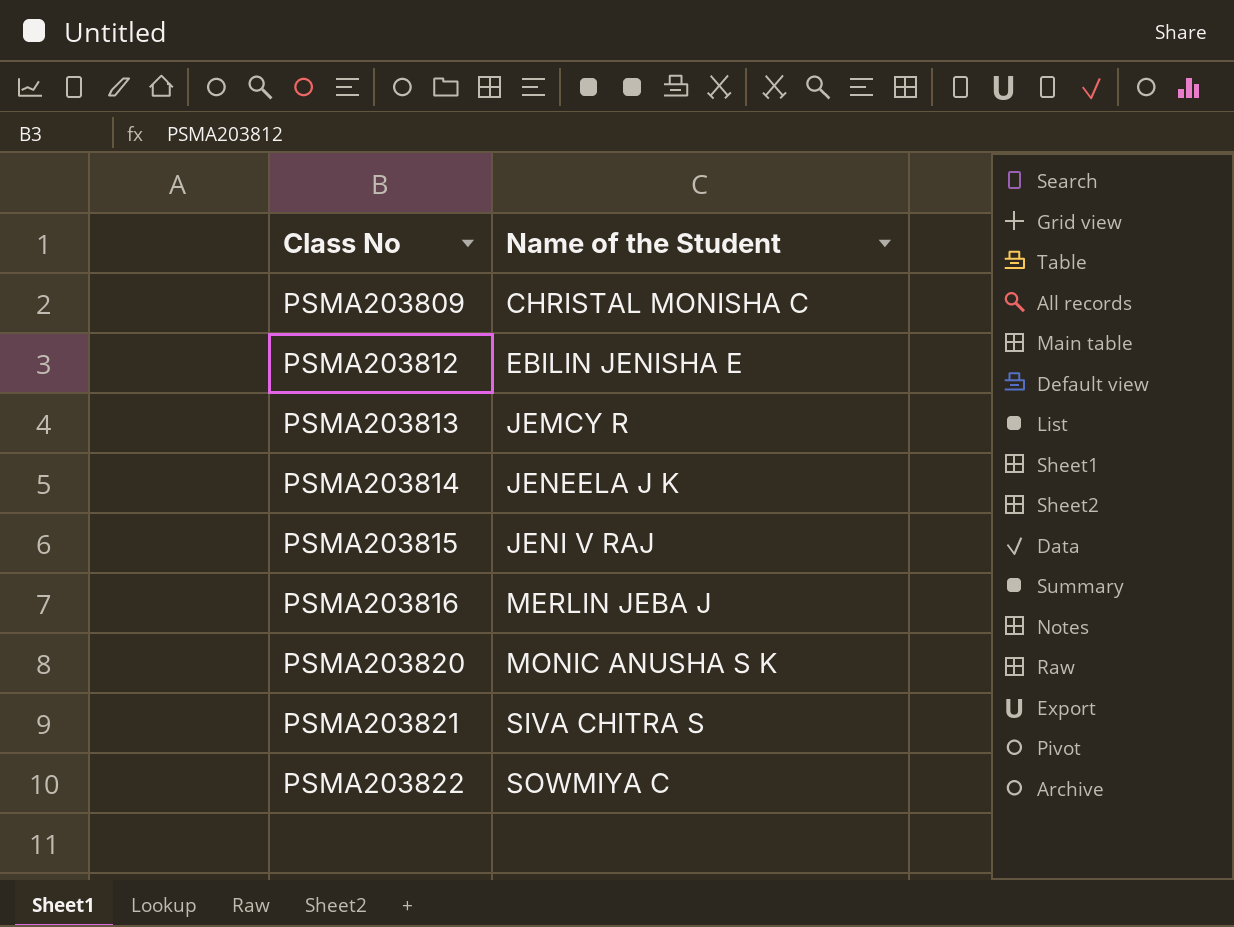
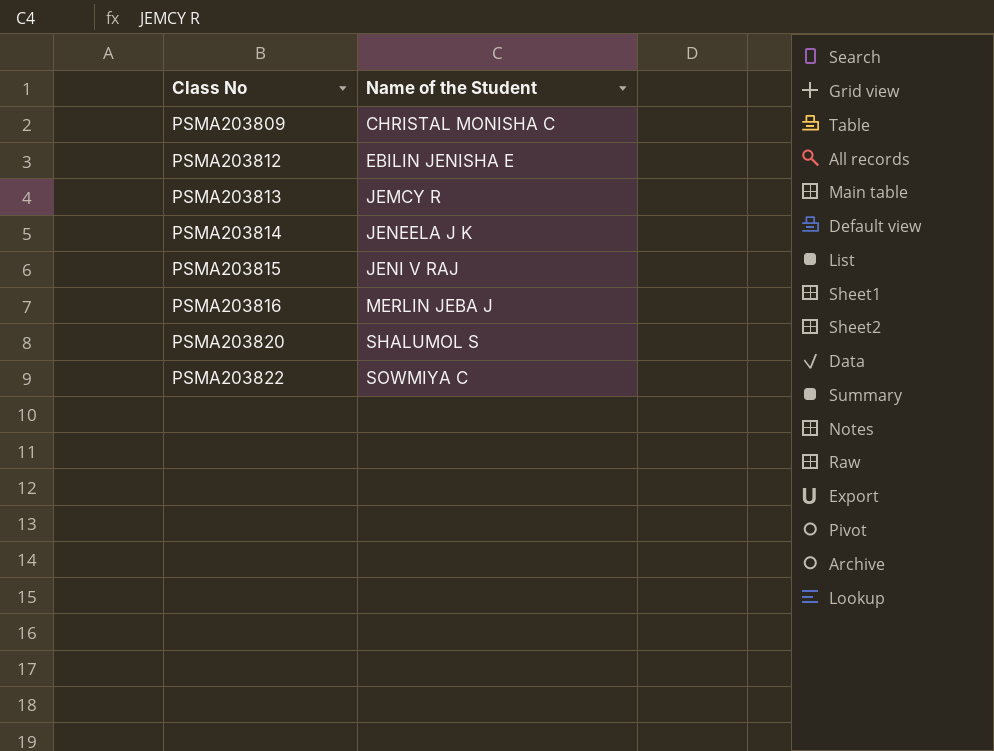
row PSMA203821: SIVA CHITRA S -> none
PSMA203820 | Name of the Student: MONIC ANUSHA S K -> SHALUMOL S

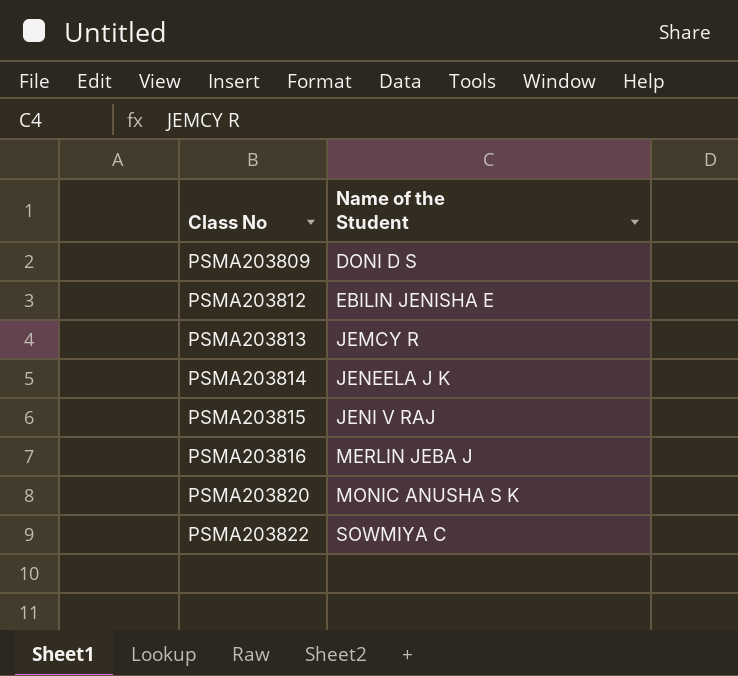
PSMA203809 | Name of the Student: CHRISTAL MONISHA C -> DONI D S
PSMA203820 | Name of the Student: SHALUMOL S -> MONIC ANUSHA S K

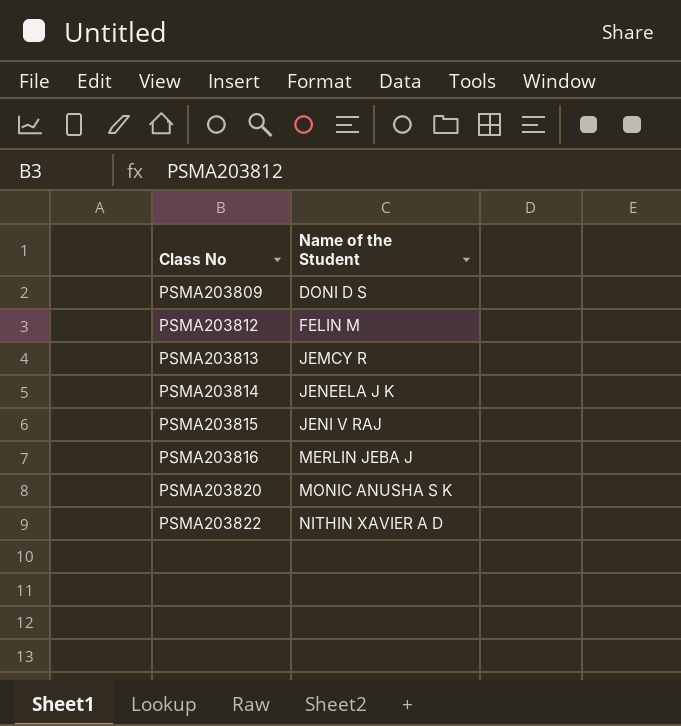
PSMA203812 | Name of the Student: EBILIN JENISHA E -> FELIN M
PSMA203822 | Name of the Student: SOWMIYA C -> NITHIN XAVIER A D

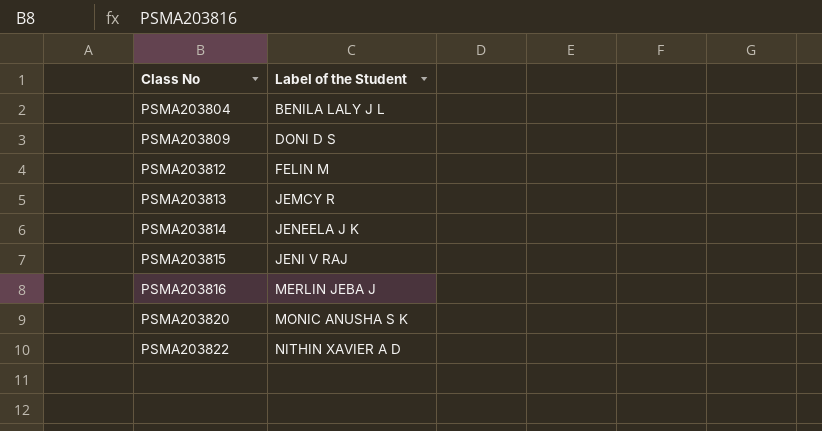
column name: Name of the Student -> Label of the Student
row PSMA203804: none -> BENILA LALY J L

